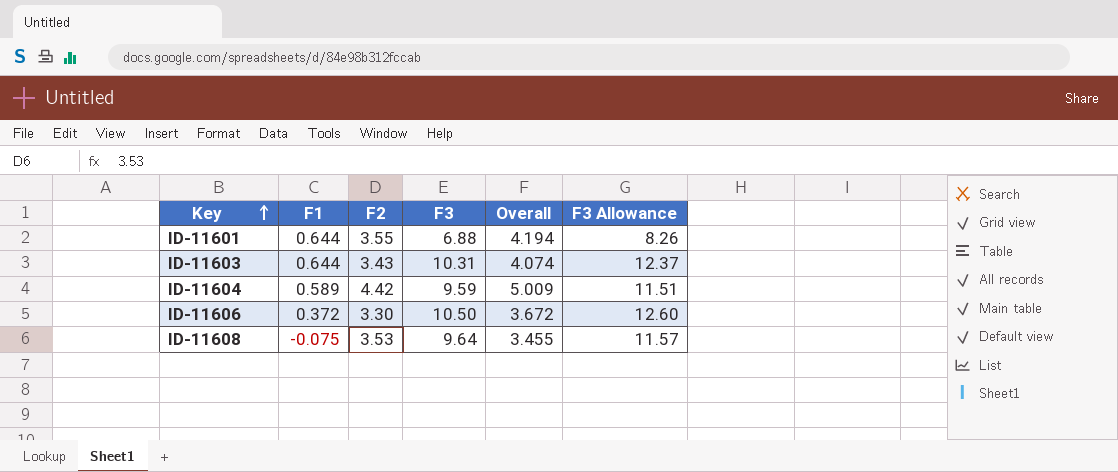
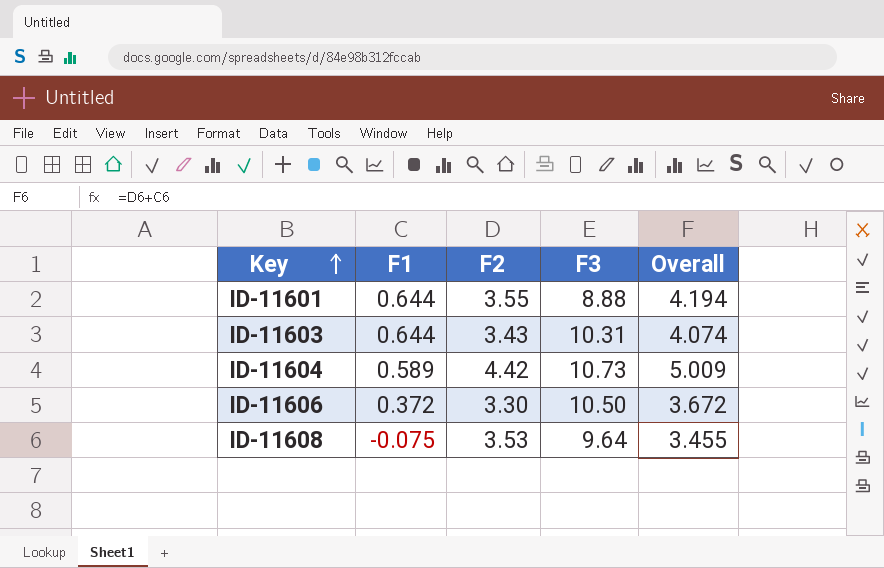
column F3 Allowance | formula: [F3] * 1.2 -> none
ID-11601 | F3: 6.88 -> 8.88
ID-11604 | F3: 9.59 -> 10.73

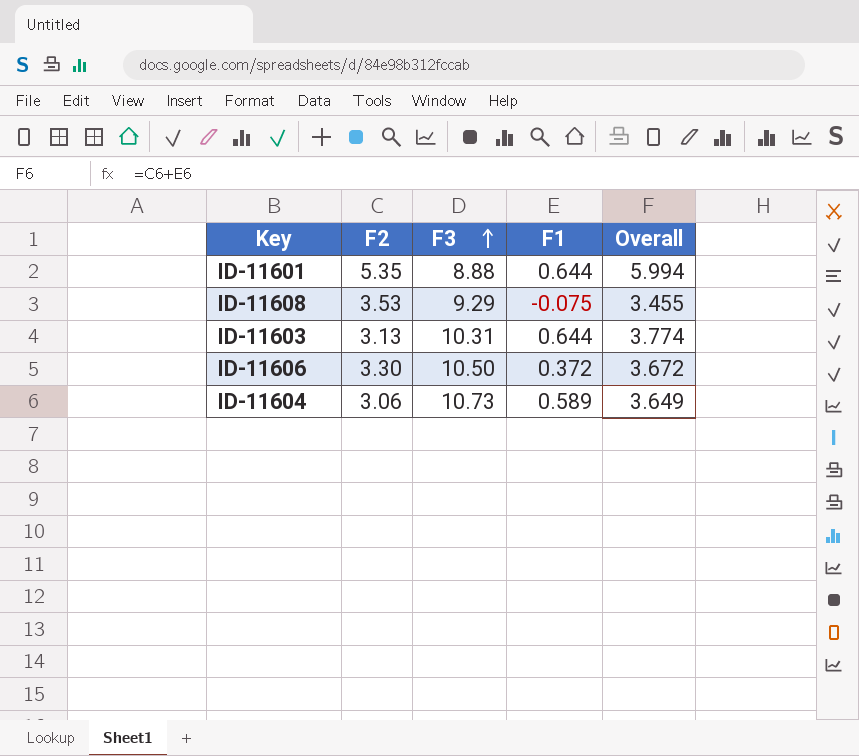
row order: Key ascending -> F3 ascending
column F1 | position: 2 -> 4
ID-11601 | F2: 3.55 -> 5.35
ID-11601 | Overall: 4.194 -> 5.994
ID-11608 | F3: 9.64 -> 9.29
ID-11603 | F2: 3.43 -> 3.13
ID-11603 | Overall: 4.074 -> 3.774
ID-11604 | F2: 4.42 -> 3.06
ID-11604 | Overall: 5.009 -> 3.649

